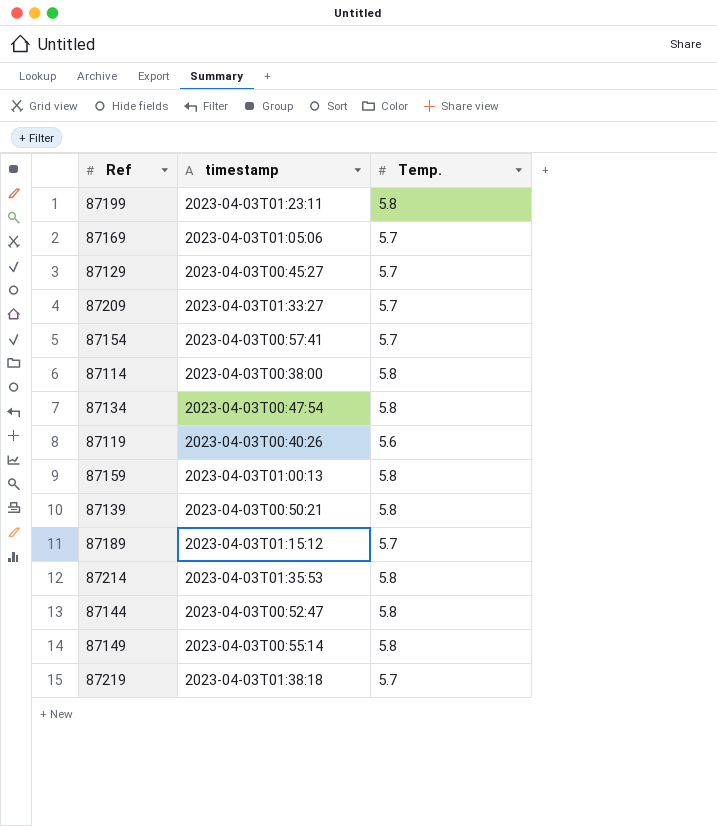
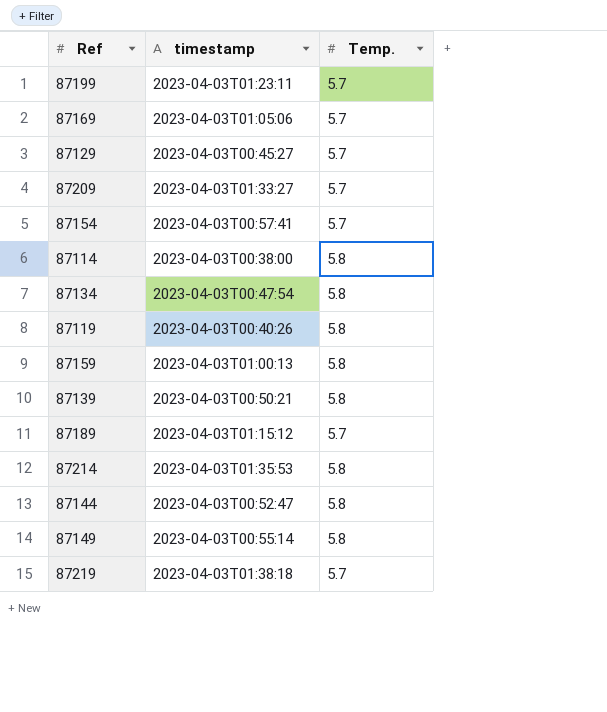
87199 | Temp.: 5.8 -> 5.7
87119 | Temp.: 5.6 -> 5.8

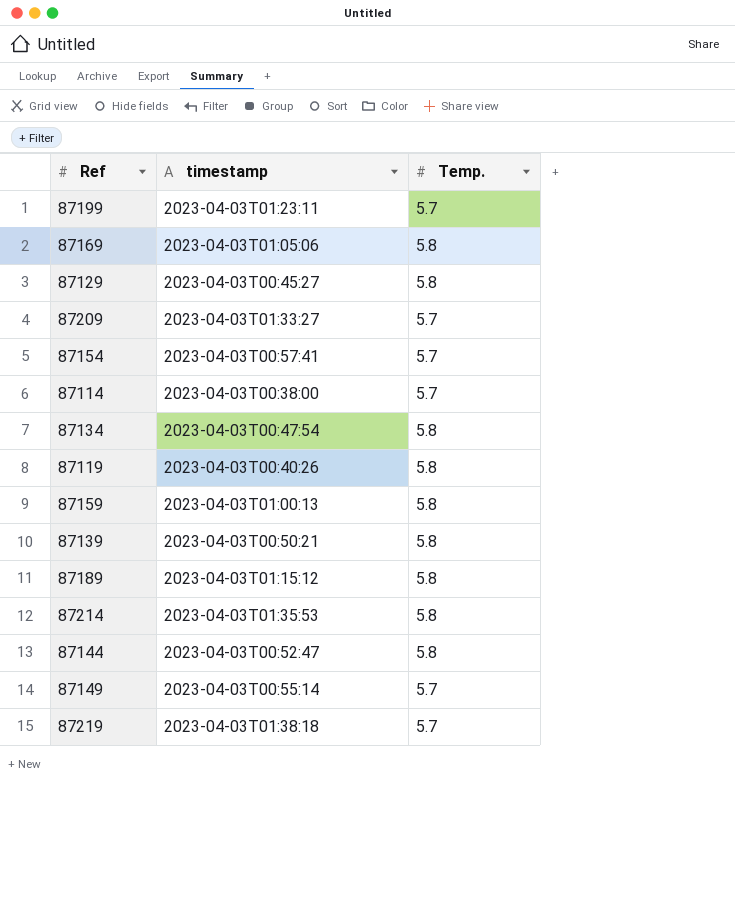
87169 | Temp.: 5.7 -> 5.8
87129 | Temp.: 5.7 -> 5.8
87114 | Temp.: 5.8 -> 5.7
87189 | Temp.: 5.7 -> 5.8
87149 | Temp.: 5.8 -> 5.7

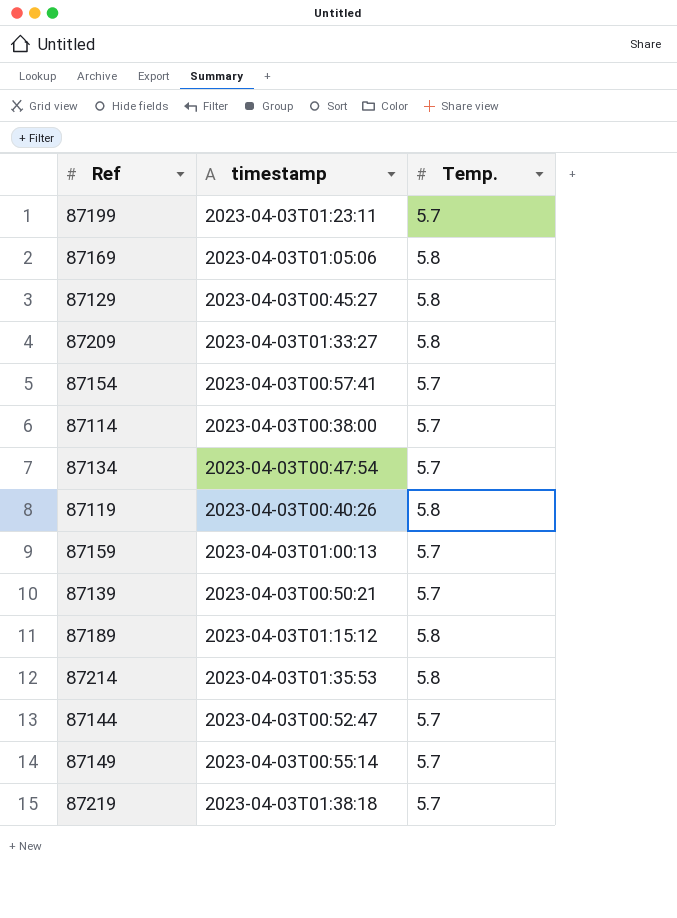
87209 | Temp.: 5.7 -> 5.8
87134 | Temp.: 5.8 -> 5.7
87159 | Temp.: 5.8 -> 5.7
87139 | Temp.: 5.8 -> 5.7
87144 | Temp.: 5.8 -> 5.7

